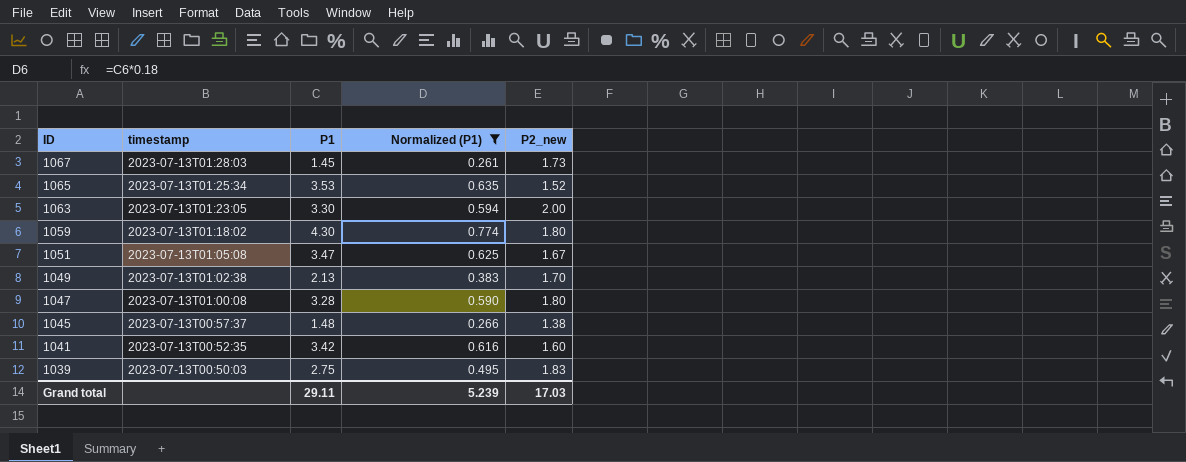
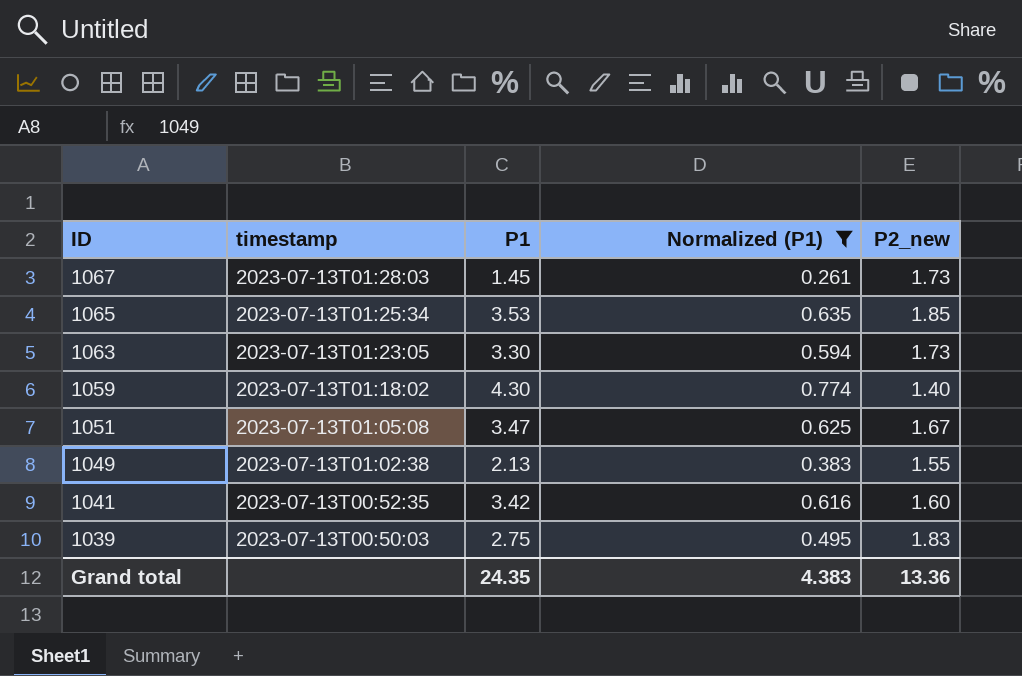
row 1047: 2023-07-13T01:00:08 | 3.28 | 0.590 | 1.80 -> none
row 1045: 2023-07-13T00:57:37 | 1.48 | 0.266 | 1.38 -> none
1065 | P2_new: 1.52 -> 1.85
1063 | P2_new: 2.00 -> 1.73
1059 | P2_new: 1.80 -> 1.40
1049 | P2_new: 1.70 -> 1.55
Grand total | P1: 29.11 -> 24.35
Grand total | Normalized (P1): 5.239 -> 4.383
Grand total | P2_new: 17.03 -> 13.36

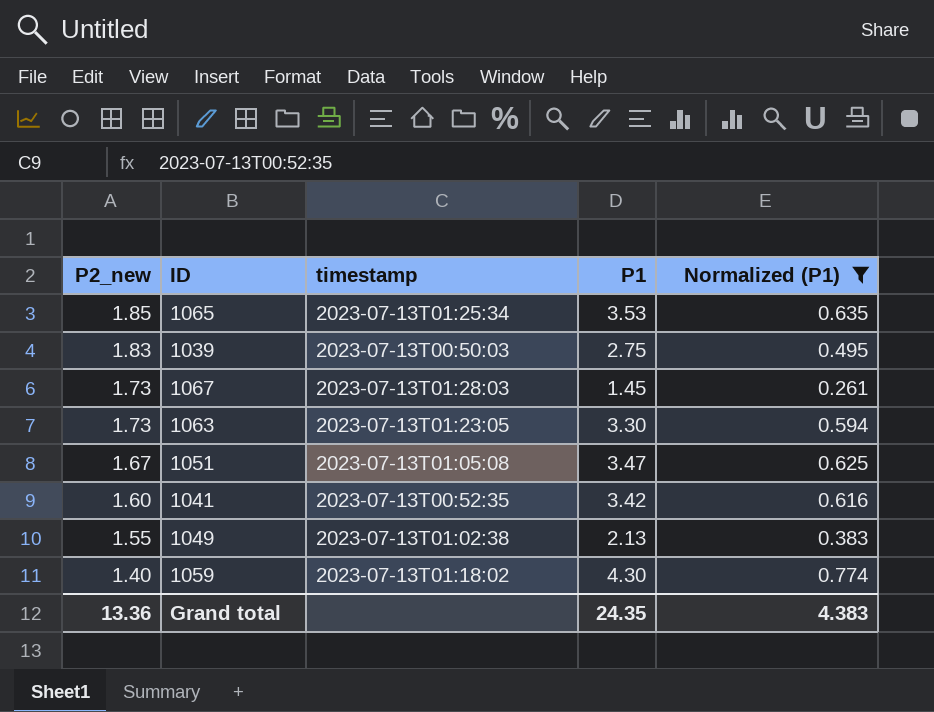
row order: ID descending -> P2_new descending
column P2_new | position: 5 -> 1

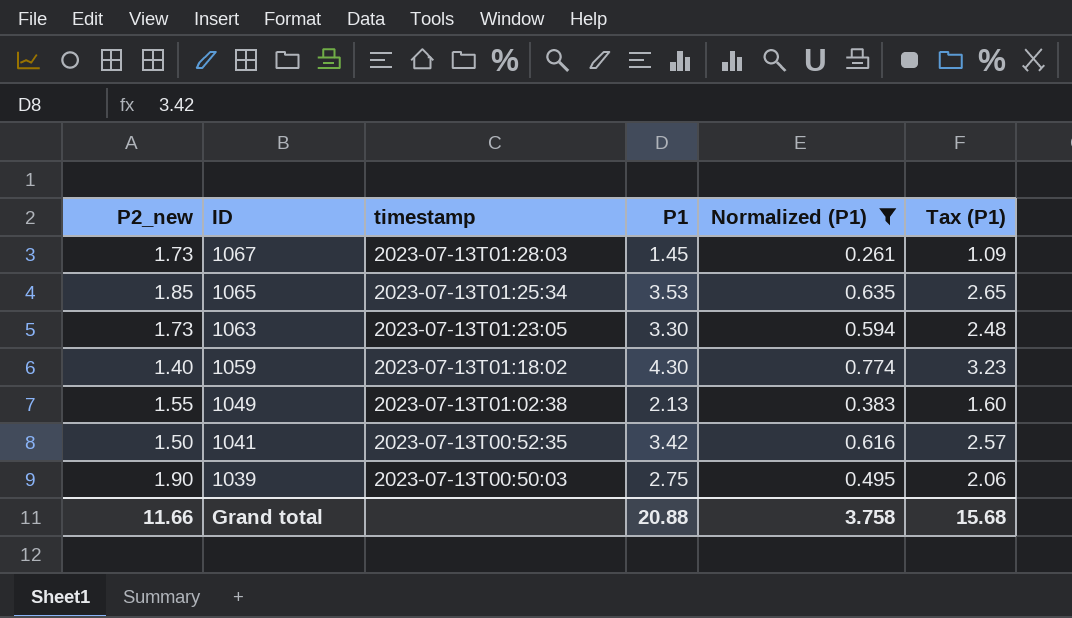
row order: P2_new descending -> ID descending
column Tax (P1) | formula: none -> [P1] * 0.75
row 1051: 1.67 | 2023-07-13T01:05:08 | 3.47 | 0.625 -> none
1041 | P2_new: 1.60 -> 1.50
1039 | P2_new: 1.83 -> 1.90
Grand total | P2_new: 13.36 -> 11.66
Grand total | P1: 24.35 -> 20.88
Grand total | Normalized (P1): 4.383 -> 3.758

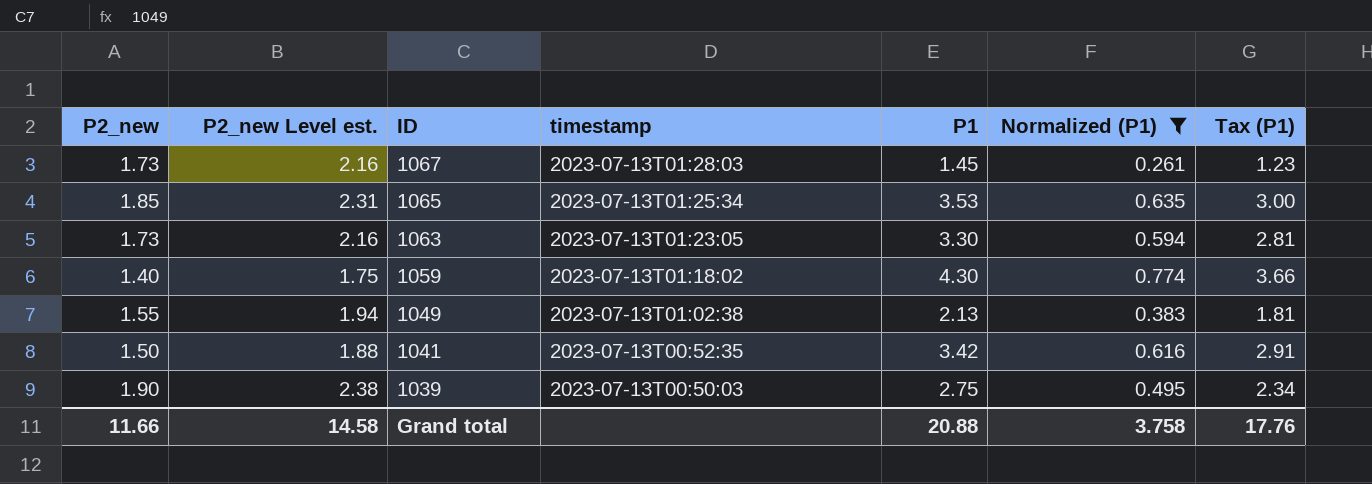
column P2_new Level est. | formula: none -> [P2_new] * 1.25
column Tax (P1) | formula: [P1] * 0.75 -> [P1] * 0.85
Grand total | Tax (P1): 15.68 -> 17.76

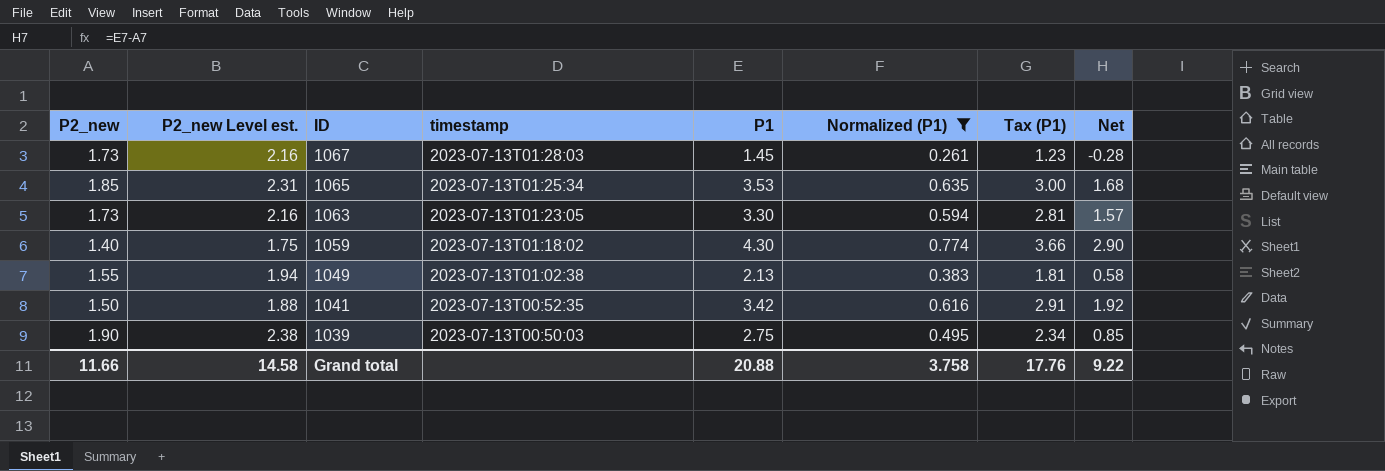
column Net | formula: none -> [P1] - [P2_new]

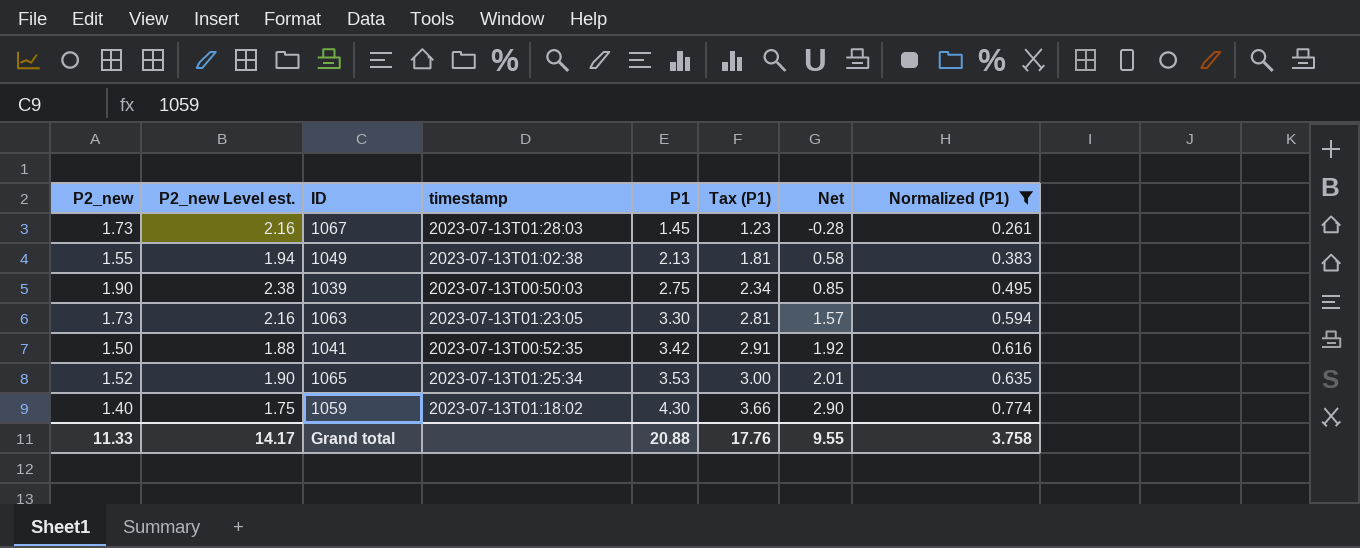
row order: ID descending -> P1 ascending
column Normalized (P1) | position: 6 -> 8
1065 | P2_new: 1.85 -> 1.52
1065 | P2_new Level est.: 2.31 -> 1.90
1065 | Net: 1.68 -> 2.01
Grand total | P2_new: 11.66 -> 11.33
Grand total | P2_new Level est.: 14.58 -> 14.17
Grand total | Net: 9.22 -> 9.55

